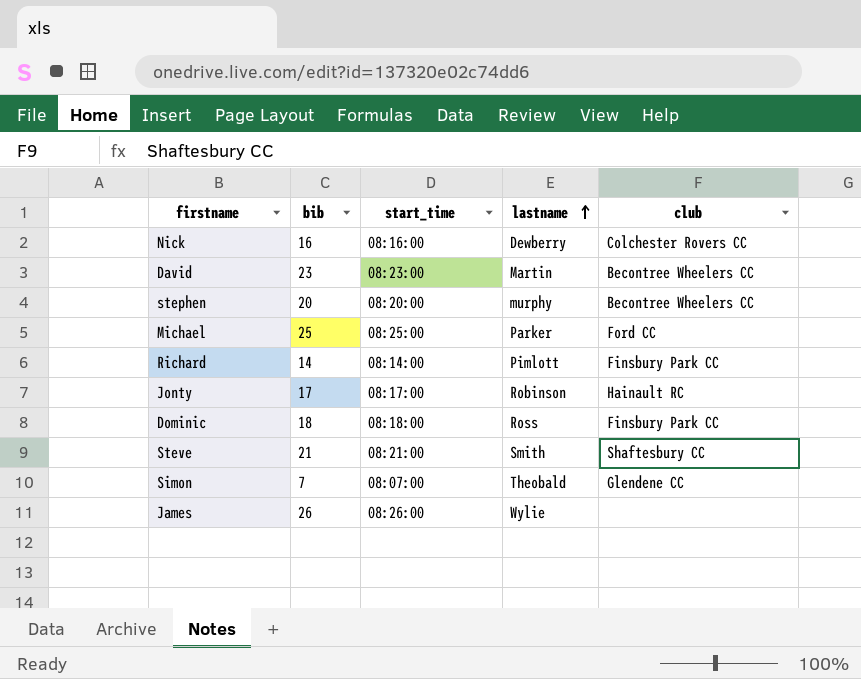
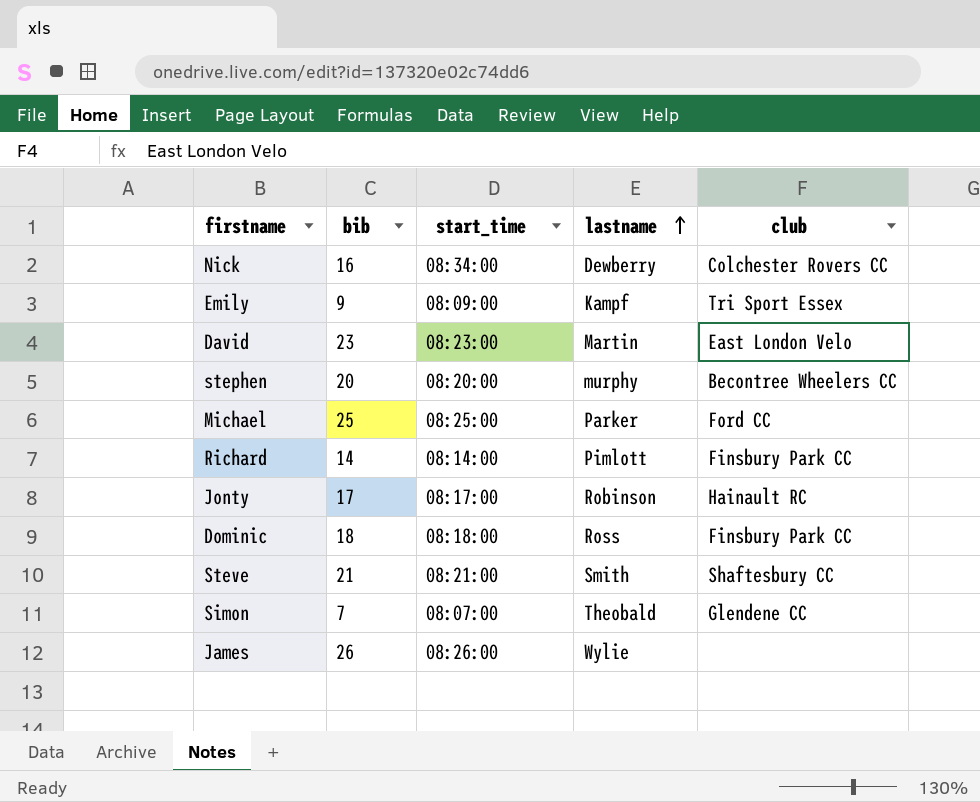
Nick | start_time: 08:16:00 -> 08:34:00
row Emily: none -> 9 | 08:09:00 | Kampf | Tri Sport Essex
David | club: Becontree Wheelers CC -> East London Velo

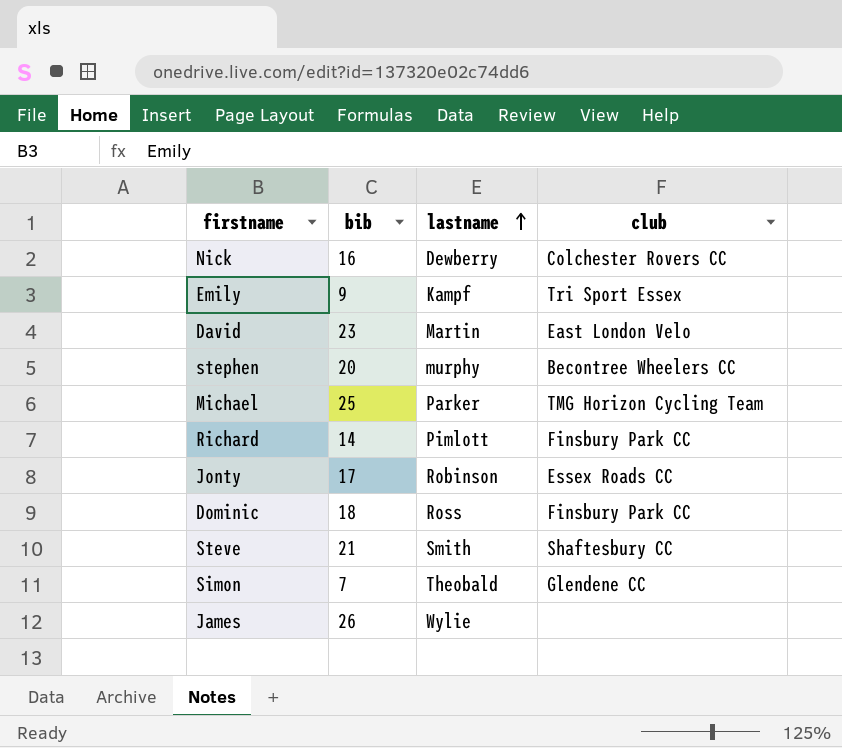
column start_time | position: 3 -> none
Michael | club: Ford CC -> TMG Horizon Cycling Team
Jonty | club: Hainault RC -> Essex Roads CC

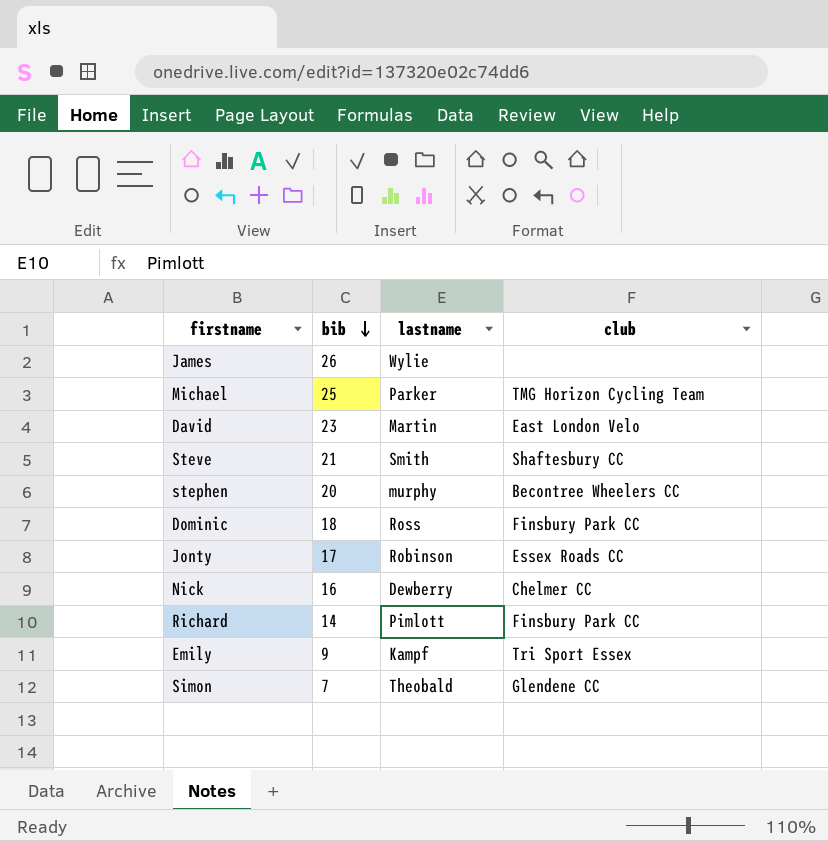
row order: lastname ascending -> bib descending
Nick | club: Colchester Rovers CC -> Chelmer CC

